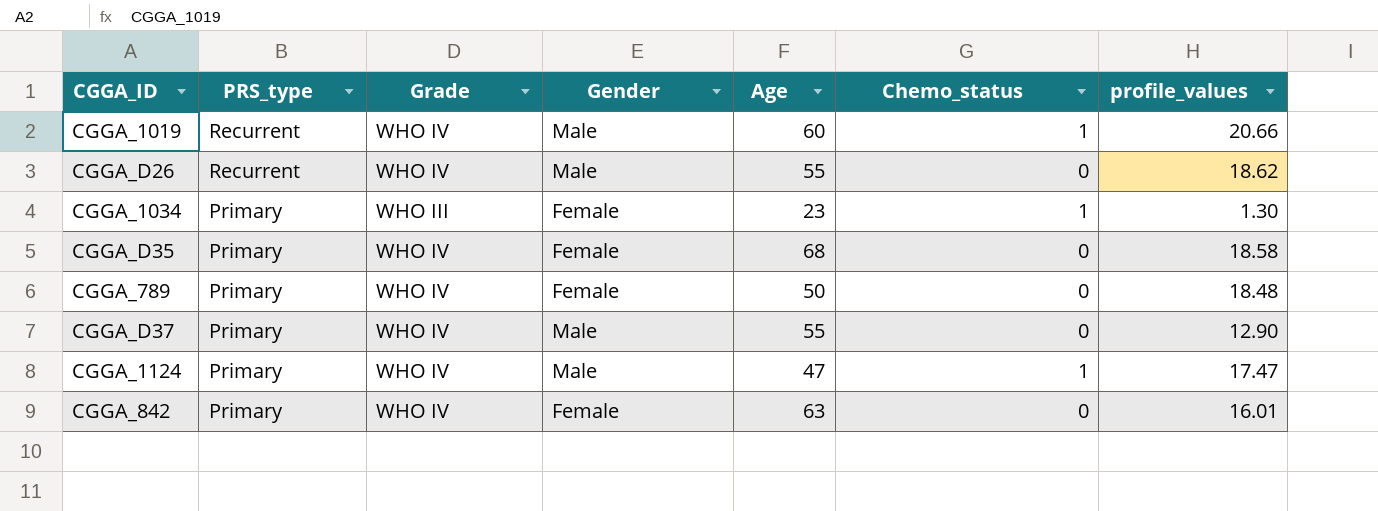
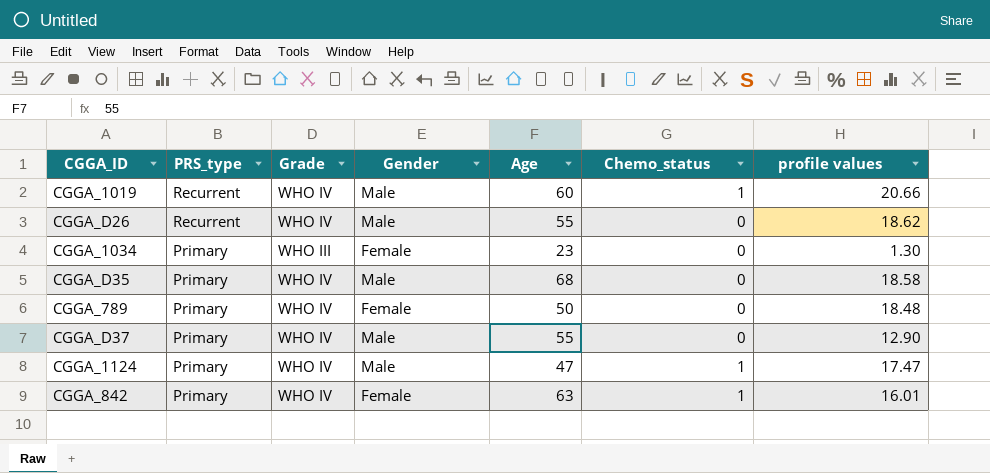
column name: profile_values -> profile values
CGGA_1034 | Chemo_status: 1 -> 0
CGGA_D35 | Gender: Female -> Male
CGGA_842 | Chemo_status: 0 -> 1

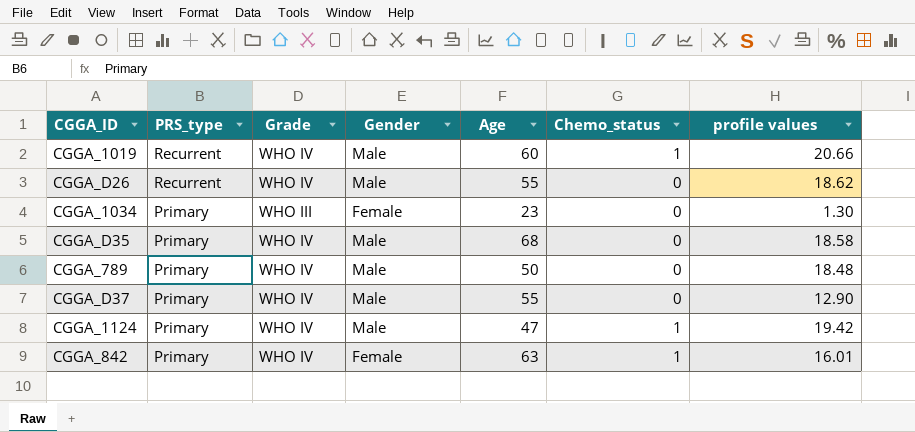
CGGA_789 | Gender: Female -> Male
CGGA_1124 | profile values: 17.47 -> 19.42

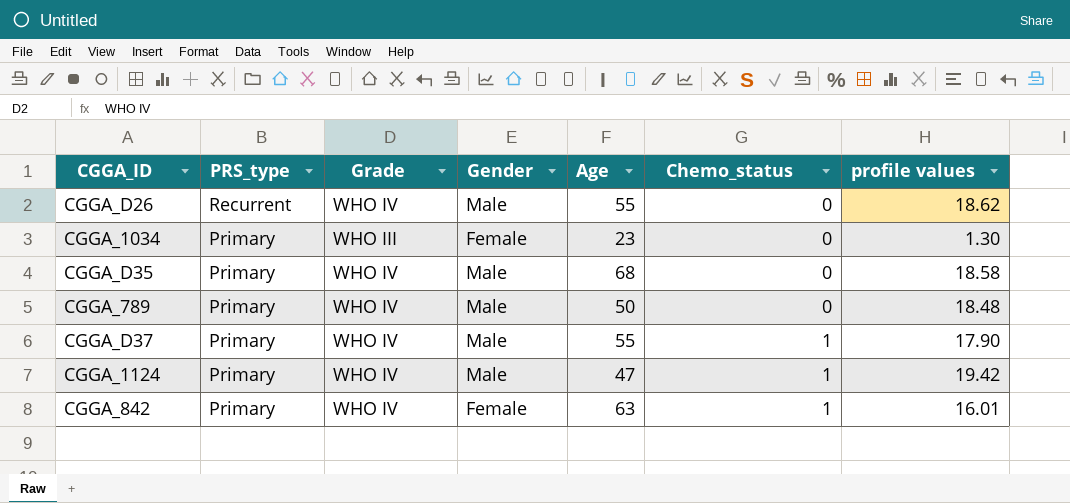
row CGGA_1019: Recurrent | WHO IV | Male | 60 | 1 | 20.66 -> none
CGGA_D37 | Chemo_status: 0 -> 1
CGGA_D37 | profile values: 12.90 -> 17.90

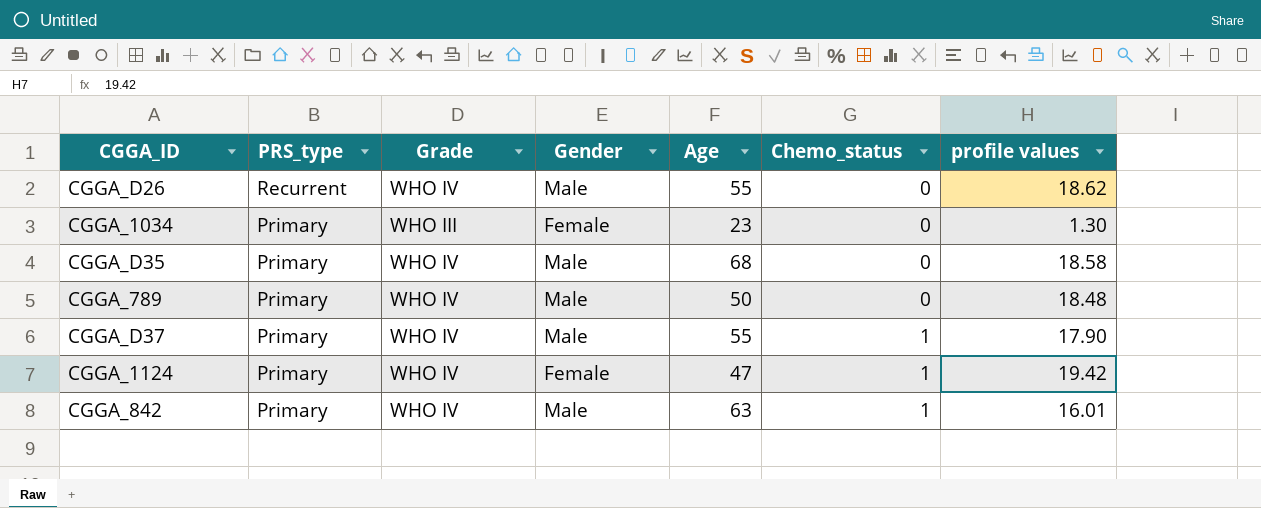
CGGA_1124 | Gender: Male -> Female
CGGA_842 | Gender: Female -> Male

